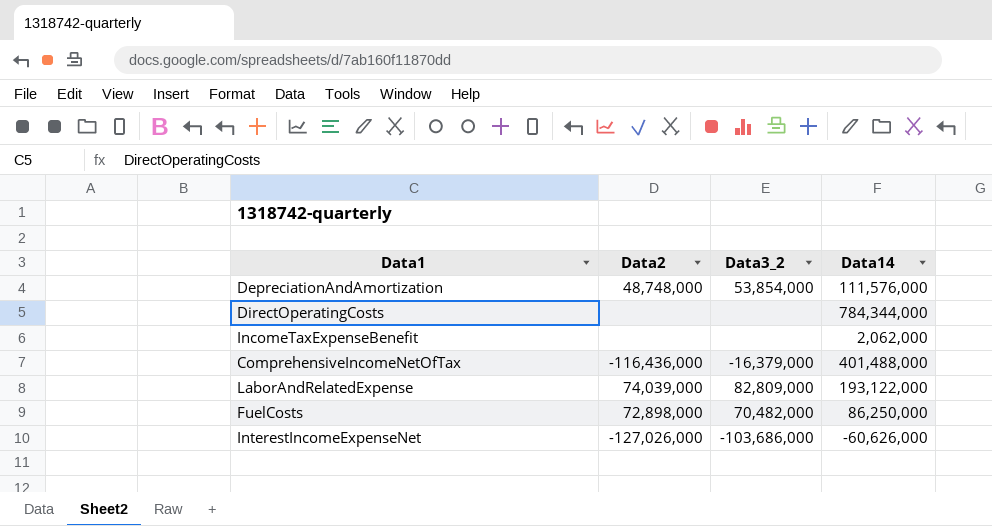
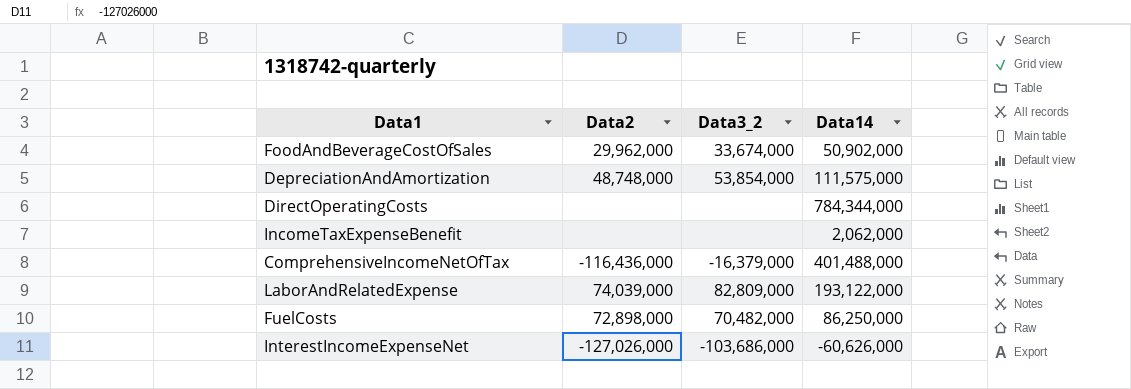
row FoodAndBeverageCostOfSales: none -> 29,962,000 | 33,674,000 | 50,902,000
DepreciationAndAmortization | Data14: 111,576,000 -> 111,575,000

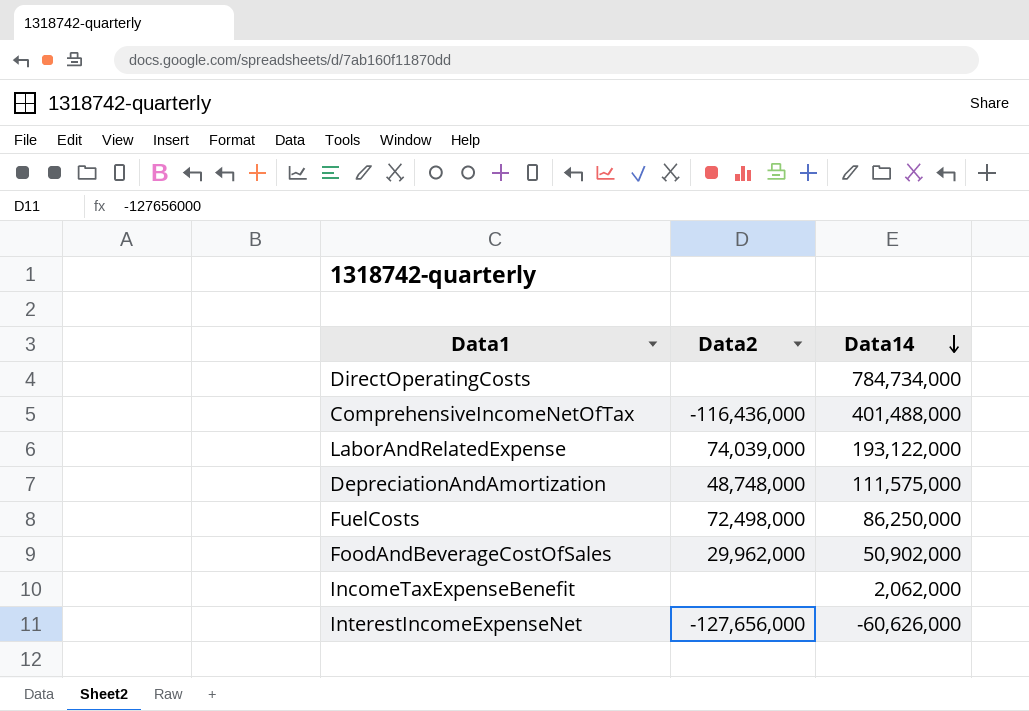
row order: none -> Data14 descending
column Data3_2 | position: 3 -> none
DirectOperatingCosts | Data14: 784,344,000 -> 784,734,000
FuelCosts | Data2: 72,898,000 -> 72,498,000
InterestIncomeExpenseNet | Data2: -127,026,000 -> -127,656,000

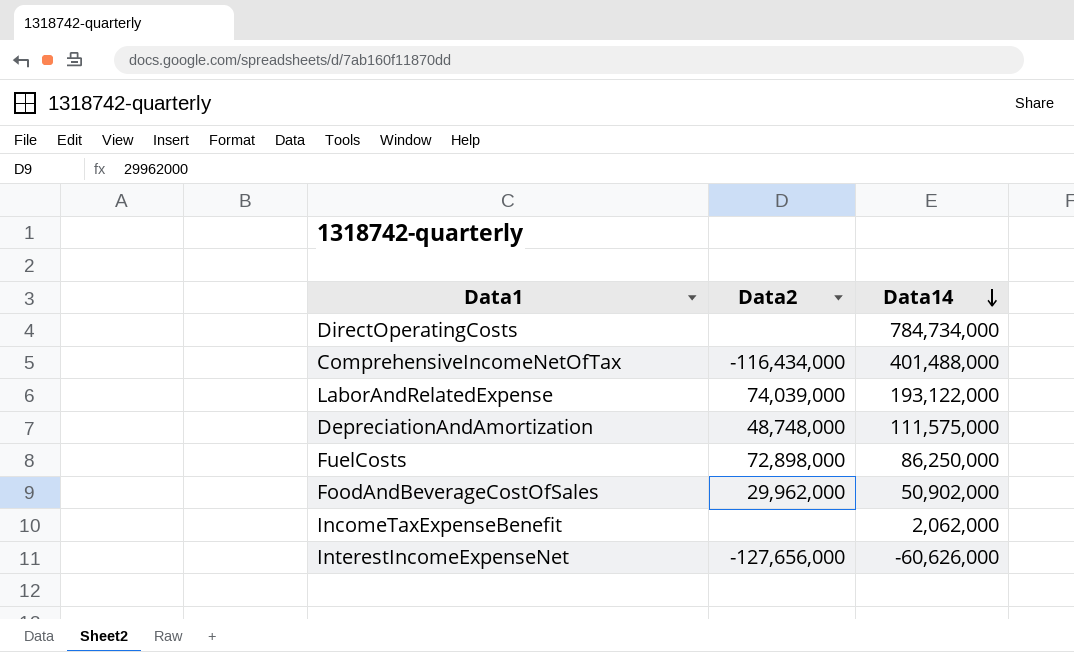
ComprehensiveIncomeNetOfTax | Data2: -116,436,000 -> -116,434,000
FuelCosts | Data2: 72,498,000 -> 72,898,000

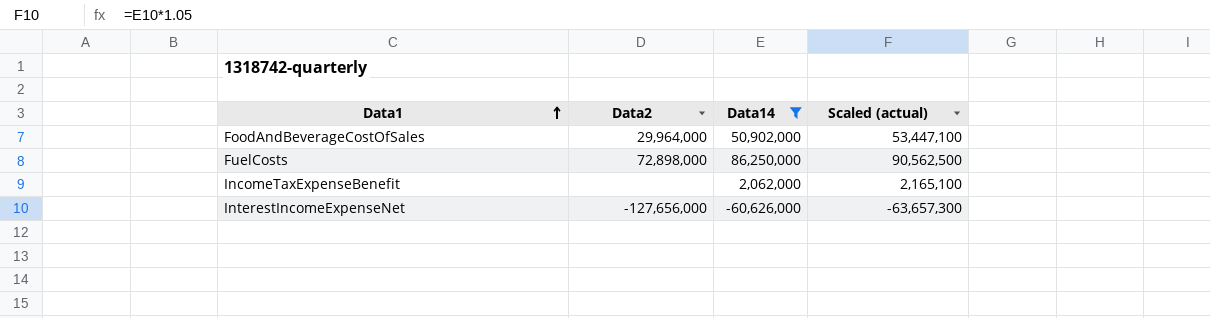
filter: none -> Data14 <= 86,250,000
row order: Data14 descending -> Data1 ascending
column Scaled (actual) | formula: none -> [Data14] * 1.05
FoodAndBeverageCostOfSales | Data2: 29,962,000 -> 29,964,000

